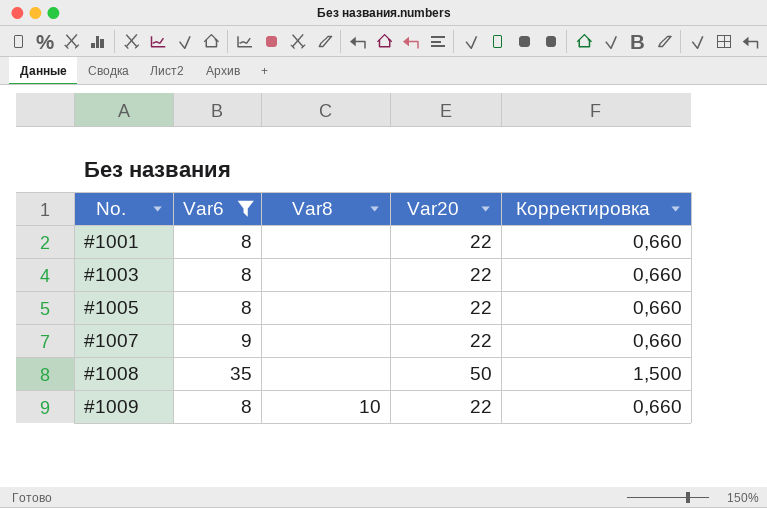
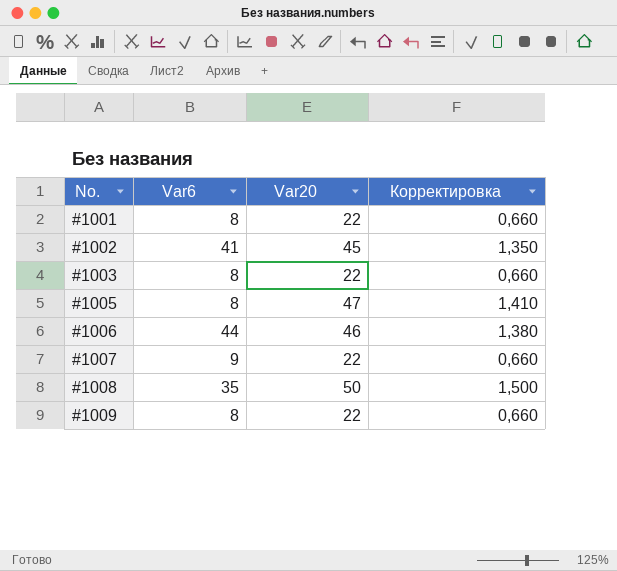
filter: Var6 <= 35 -> none
column Var8 | position: 3 -> none
#1005 | Var20: 22 -> 47
#1005 | Корректировка: 0,660 -> 1,410

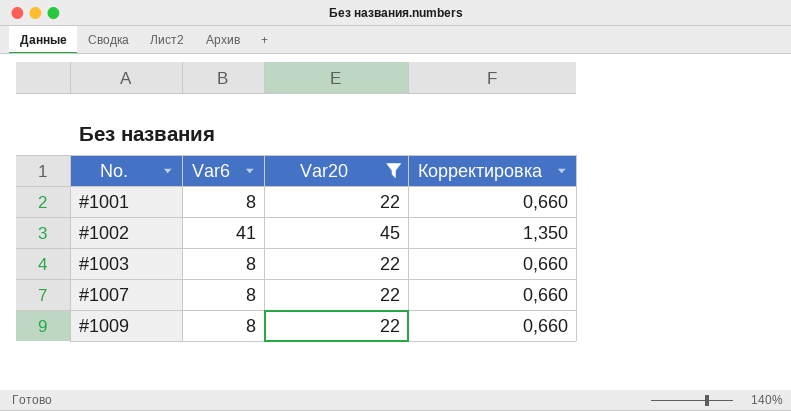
filter: none -> Var20 <= 45
#1007 | Var6: 9 -> 8

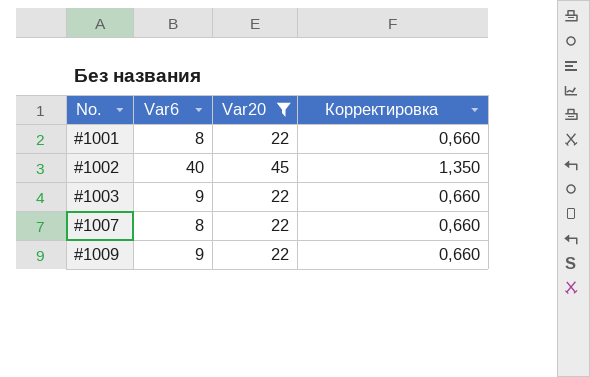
#1002 | Var6: 41 -> 40
#1003 | Var6: 8 -> 9
#1009 | Var6: 8 -> 9

